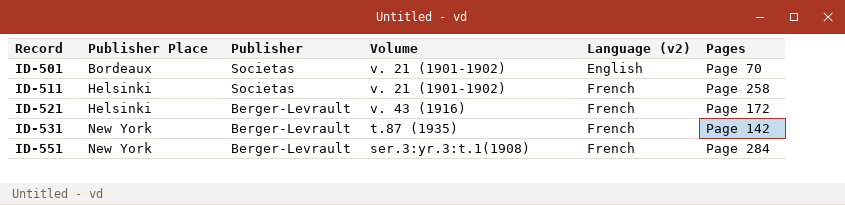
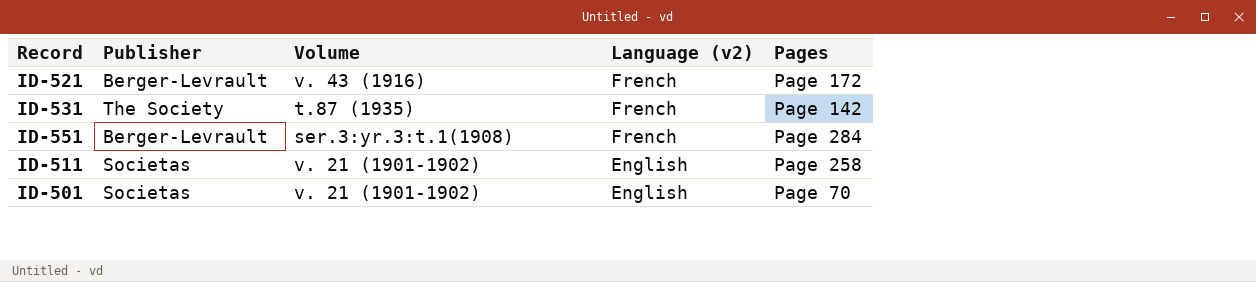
row order: Record ascending -> Language (v2) descending
column Publisher Place | position: 2 -> none
ID-531 | Publisher: Berger-Levrault -> The Society
ID-511 | Language (v2): French -> English

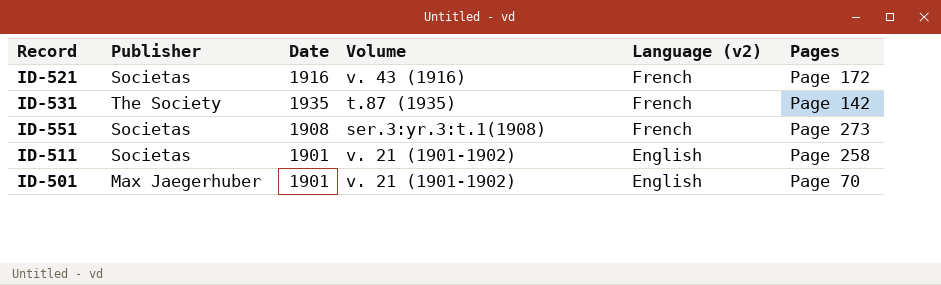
column Date | position: none -> 3
ID-521 | Publisher: Berger-Levrault -> Societas
ID-551 | Publisher: Berger-Levrault -> Societas
ID-551 | Pages: Page 284 -> Page 273
ID-501 | Publisher: Societas -> Max Jaegerhuber

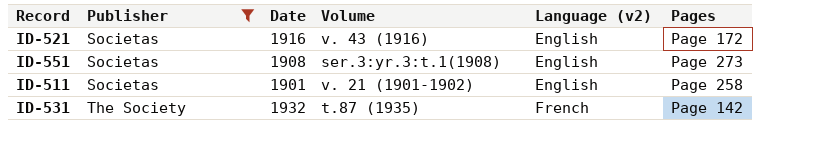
filter: none -> Publisher != Max Jaegerhuber
row order: Language (v2) descending -> Publisher ascending
ID-521 | Language (v2): French -> English
ID-551 | Language (v2): French -> English
ID-531 | Date: 1935 -> 1932

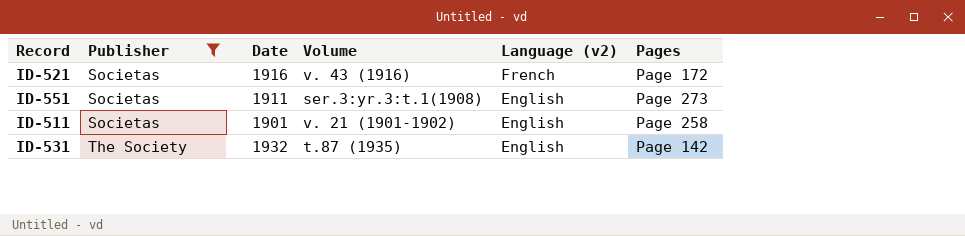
ID-521 | Language (v2): English -> French
ID-551 | Date: 1908 -> 1911
ID-531 | Language (v2): French -> English

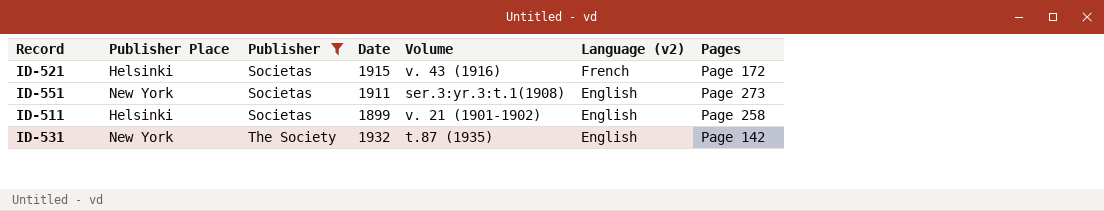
column Publisher Place | position: none -> 2
ID-521 | Date: 1916 -> 1915
ID-511 | Date: 1901 -> 1899

